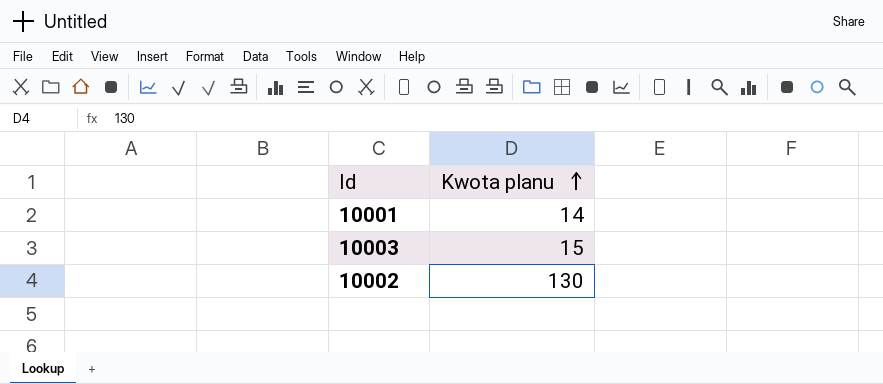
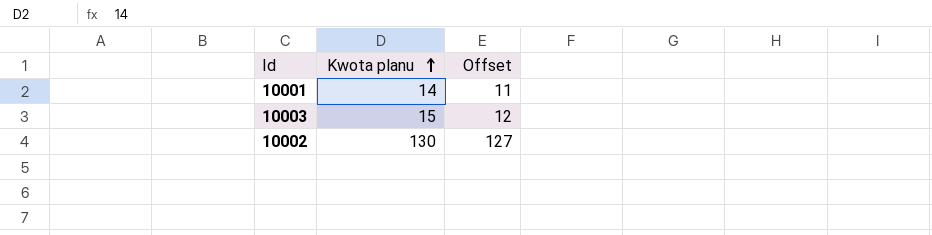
column Offset | formula: none -> [Kwota planu] - 3

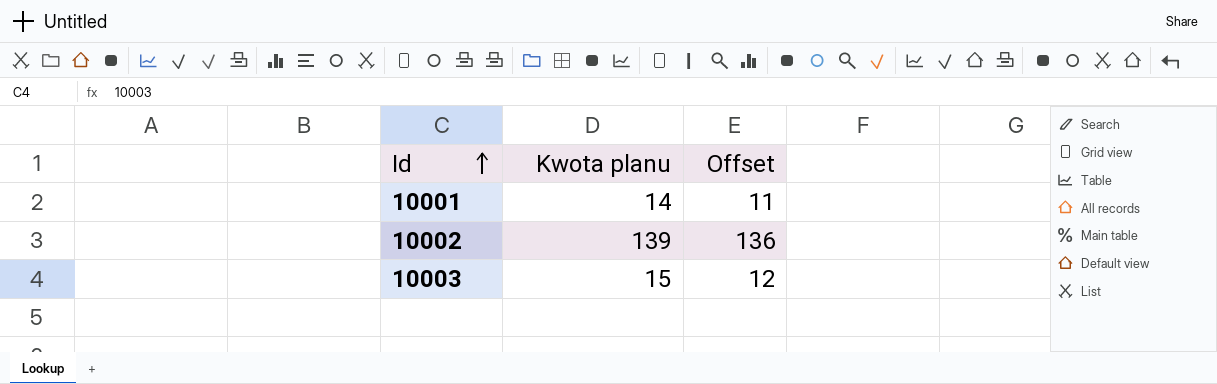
row order: Kwota planu ascending -> Id ascending
10002 | Kwota planu: 130 -> 139
10002 | Offset: 127 -> 136

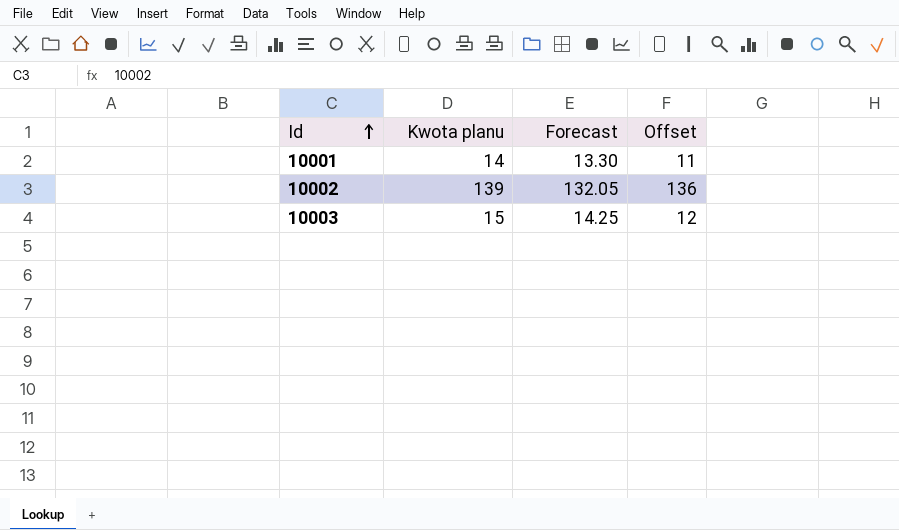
column Forecast | formula: none -> [Kwota planu] * 0.95

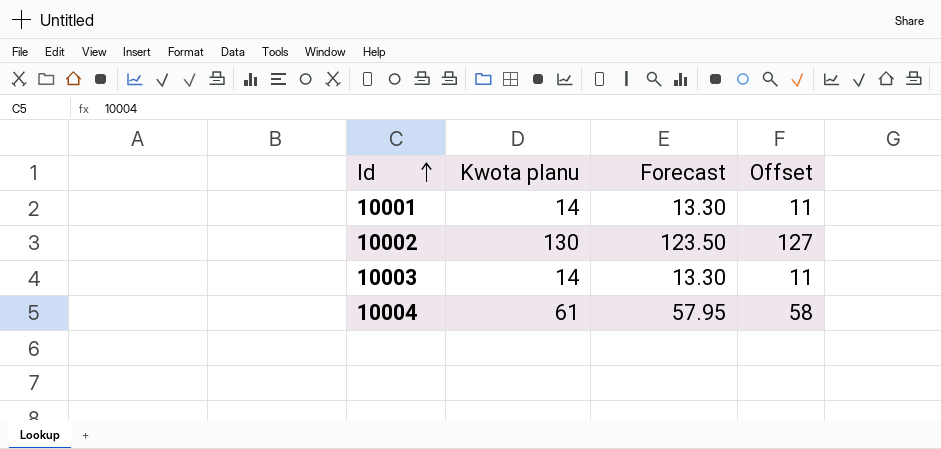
10002 | Kwota planu: 139 -> 130
10002 | Forecast: 132.05 -> 123.50
10002 | Offset: 136 -> 127
10003 | Kwota planu: 15 -> 14
10003 | Forecast: 14.25 -> 13.30
10003 | Offset: 12 -> 11
row 10004: none -> 61 | 57.95 | 58

